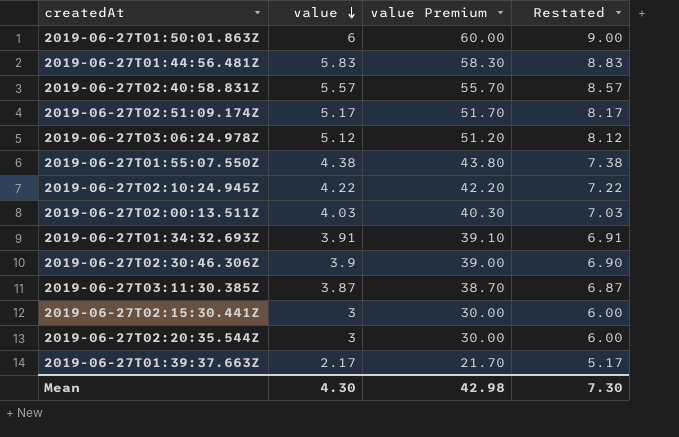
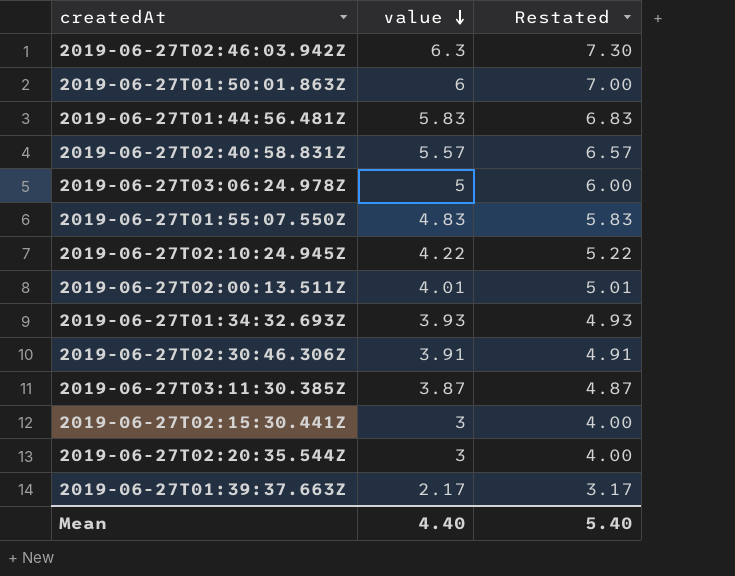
column value Premium | formula: [value] * 10 -> none
column Restated | formula: [value] + 3 -> [value] + 1
row 2019-06-27T02:51:09.174Z: 5.17 | 51.70 | 8.17 -> none
row 2019-06-27T02:46:03.942Z: none -> 6.3 | 7.30
2019-06-27T03:06:24.978Z | value: 5.12 -> 5
2019-06-27T01:55:07.550Z | value: 4.38 -> 4.83
2019-06-27T02:00:13.511Z | value: 4.03 -> 4.01
2019-06-27T01:34:32.693Z | value: 3.91 -> 3.93
2019-06-27T02:30:46.306Z | value: 3.9 -> 3.91
Mean | value: 4.30 -> 4.40
Mean | Restated: 7.30 -> 5.40

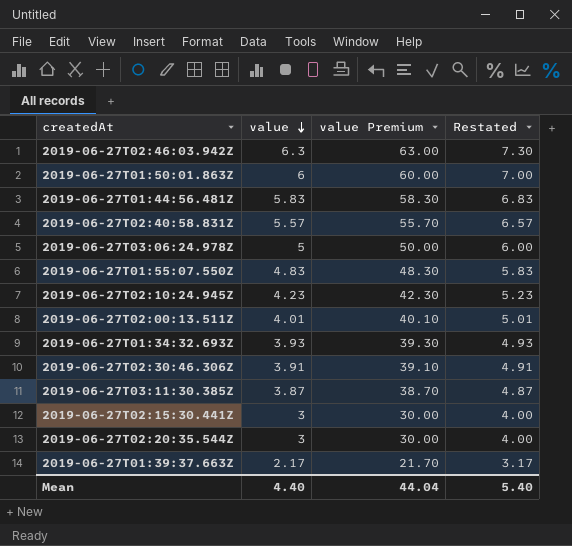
column value Premium | formula: none -> [value] * 10
2019-06-27T02:10:24.945Z | value: 4.22 -> 4.23
2019-06-27T02:10:24.945Z | Restated: 5.22 -> 5.23

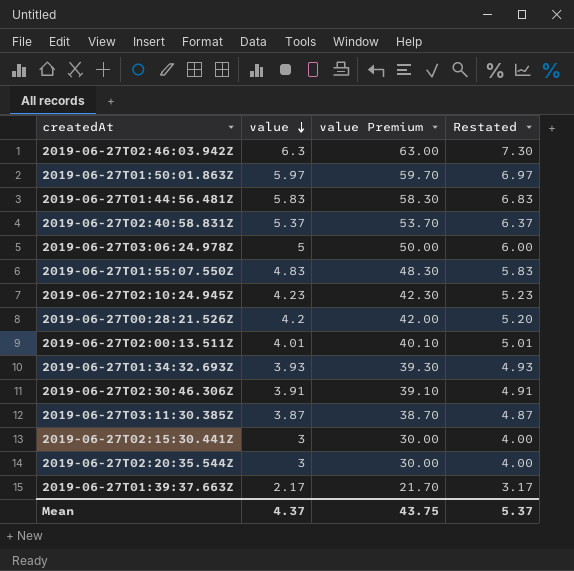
2019-06-27T01:50:01.863Z | value: 6 -> 5.97
2019-06-27T01:50:01.863Z | value Premium: 60.00 -> 59.70
2019-06-27T01:50:01.863Z | Restated: 7.00 -> 6.97
2019-06-27T02:40:58.831Z | value: 5.57 -> 5.37
2019-06-27T02:40:58.831Z | value Premium: 55.70 -> 53.70
2019-06-27T02:40:58.831Z | Restated: 6.57 -> 6.37
row 2019-06-27T00:28:21.526Z: none -> 4.2 | 42.00 | 5.20
Mean | value: 4.40 -> 4.37
Mean | value Premium: 44.04 -> 43.75
Mean | Restated: 5.40 -> 5.37

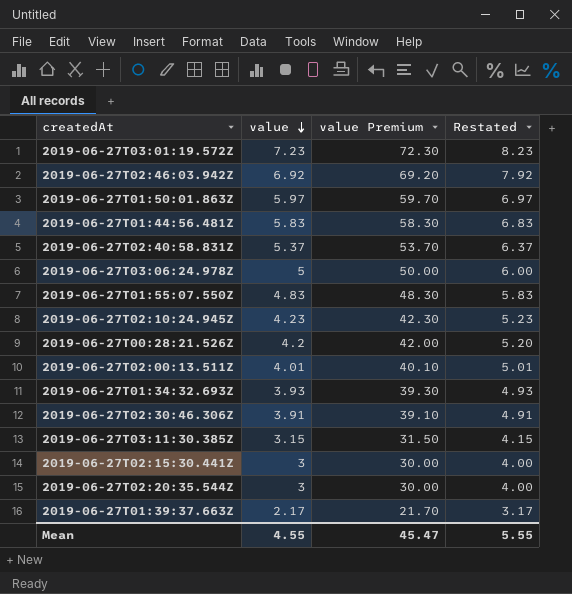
row 2019-06-27T03:01:19.572Z: none -> 7.23 | 72.30 | 8.23
2019-06-27T02:46:03.942Z | value: 6.3 -> 6.92
2019-06-27T02:46:03.942Z | value Premium: 63.00 -> 69.20
2019-06-27T02:46:03.942Z | Restated: 7.30 -> 7.92
2019-06-27T03:11:30.385Z | value: 3.87 -> 3.15
2019-06-27T03:11:30.385Z | value Premium: 38.70 -> 31.50
2019-06-27T03:11:30.385Z | Restated: 4.87 -> 4.15
Mean | value: 4.37 -> 4.55
Mean | value Premium: 43.75 -> 45.47
Mean | Restated: 5.37 -> 5.55

